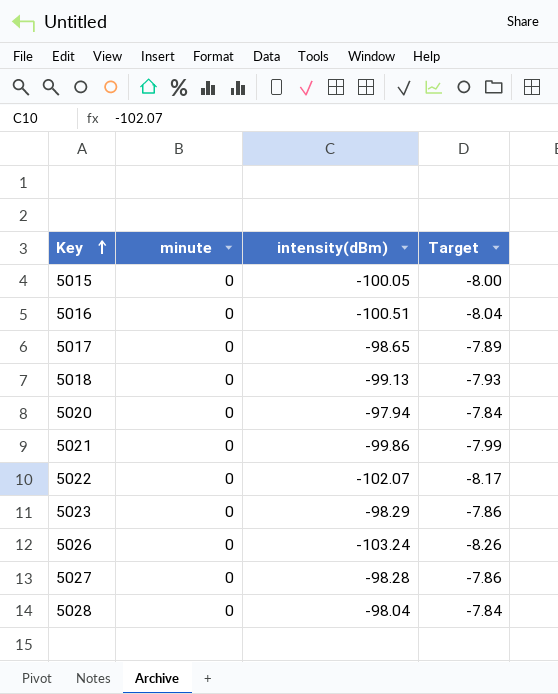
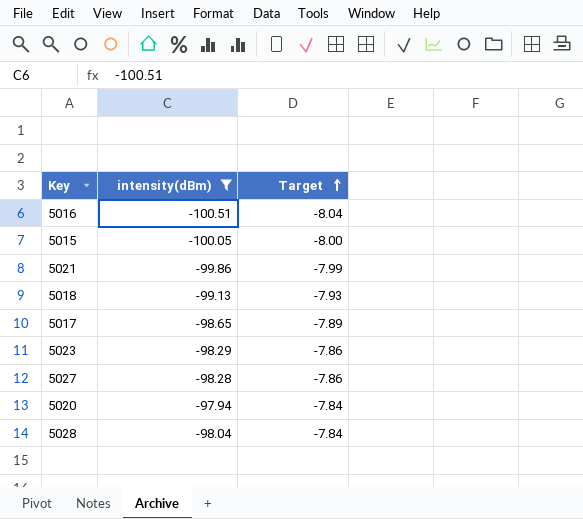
filter: none -> intensity(dBm) >= -100.51
row order: Key ascending -> Target ascending
column minute | position: 2 -> none

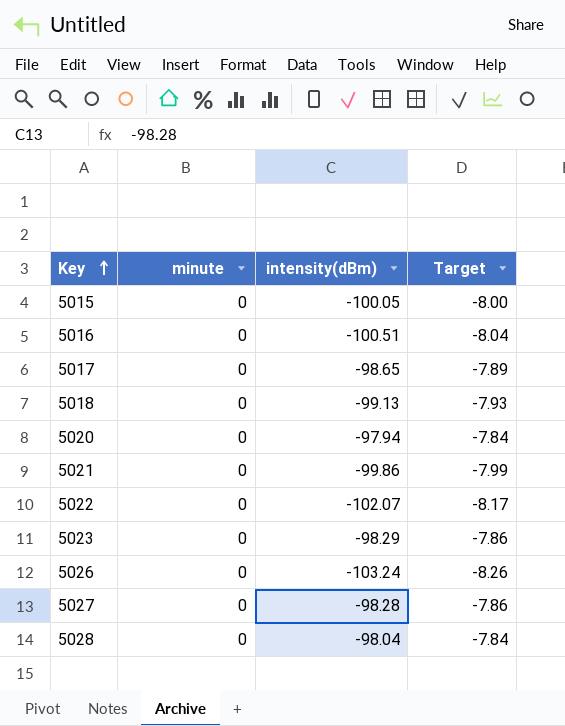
filter: intensity(dBm) >= -100.51 -> none
row order: Target ascending -> Key ascending
column minute | position: none -> 2

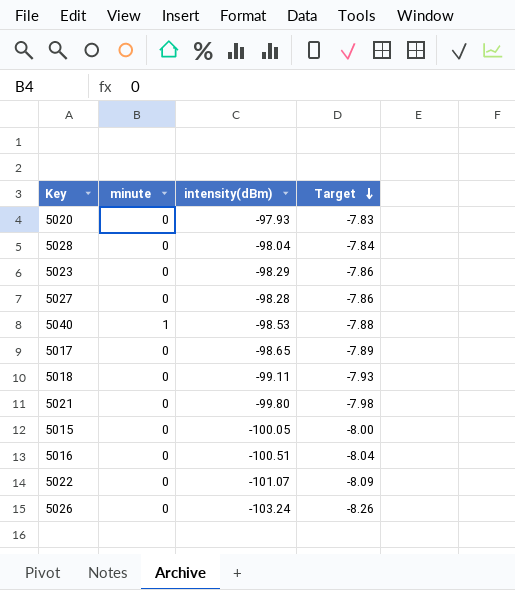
row order: Key ascending -> Target descending
5020 | intensity(dBm): -97.94 -> -97.93
5020 | Target: -7.84 -> -7.83
row 5040: none -> 1 | -98.53 | -7.88
5018 | intensity(dBm): -99.13 -> -99.11
5021 | intensity(dBm): -99.86 -> -99.80
5021 | Target: -7.99 -> -7.98
5022 | intensity(dBm): -102.07 -> -101.07
5022 | Target: -8.17 -> -8.09

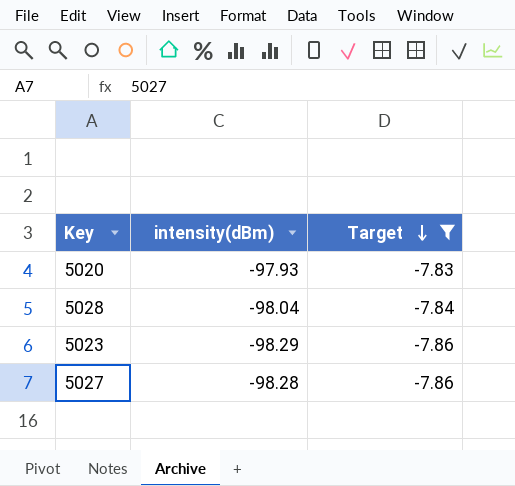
filter: none -> Target >= -7.86
column minute | position: 2 -> none

